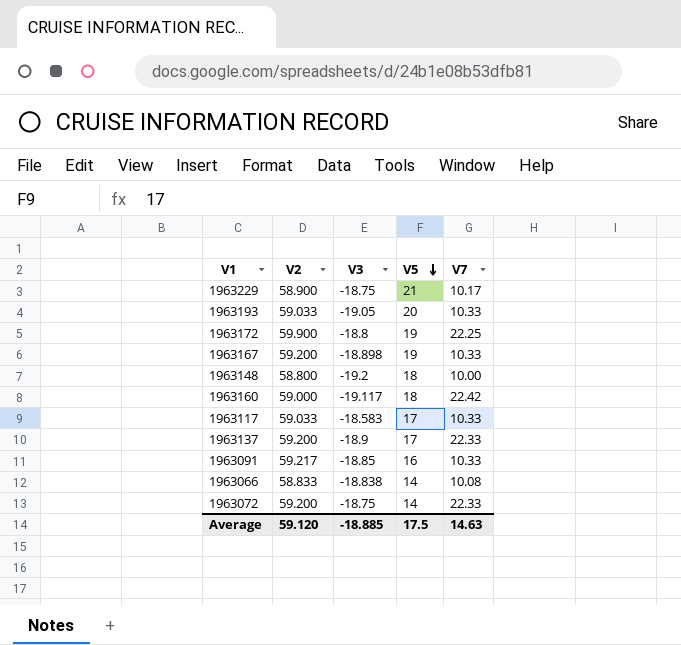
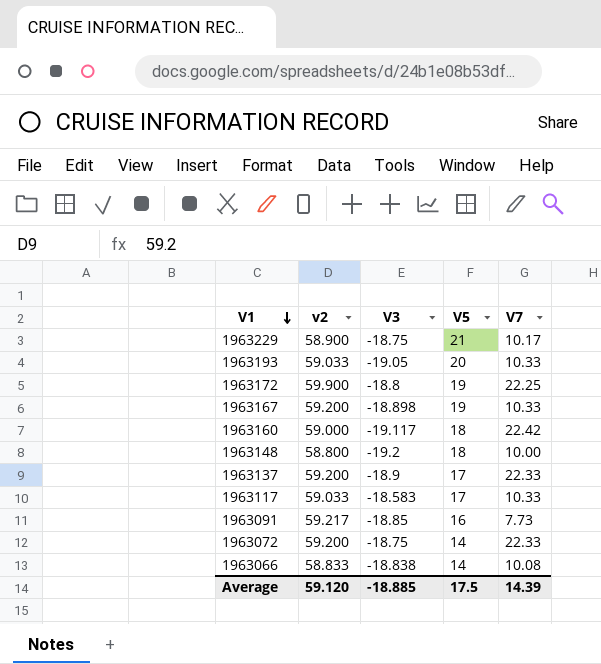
row order: V5 descending -> V1 descending
column name: V2 -> v2
1963091 | V7: 10.33 -> 7.73
Average | V7: 14.63 -> 14.39

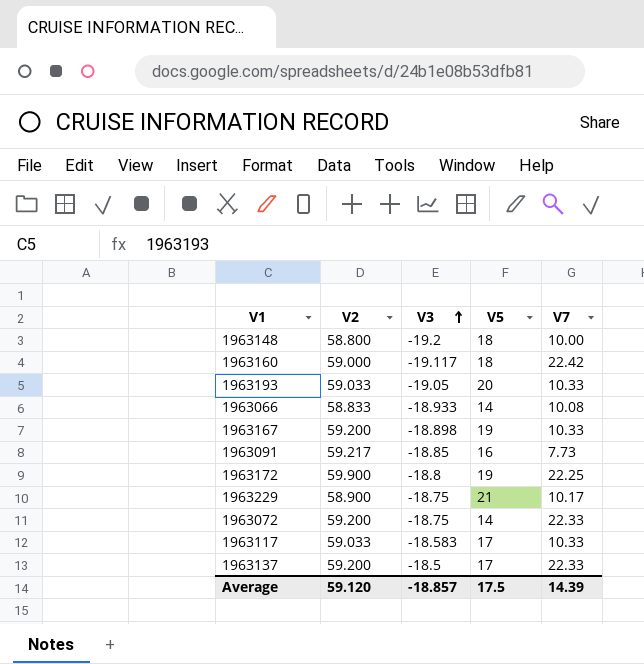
row order: V1 descending -> V3 ascending
column name: v2 -> V2
1963066 | V3: -18.838 -> -18.933
1963137 | V3: -18.9 -> -18.5
Average | V3: -18.885 -> -18.857

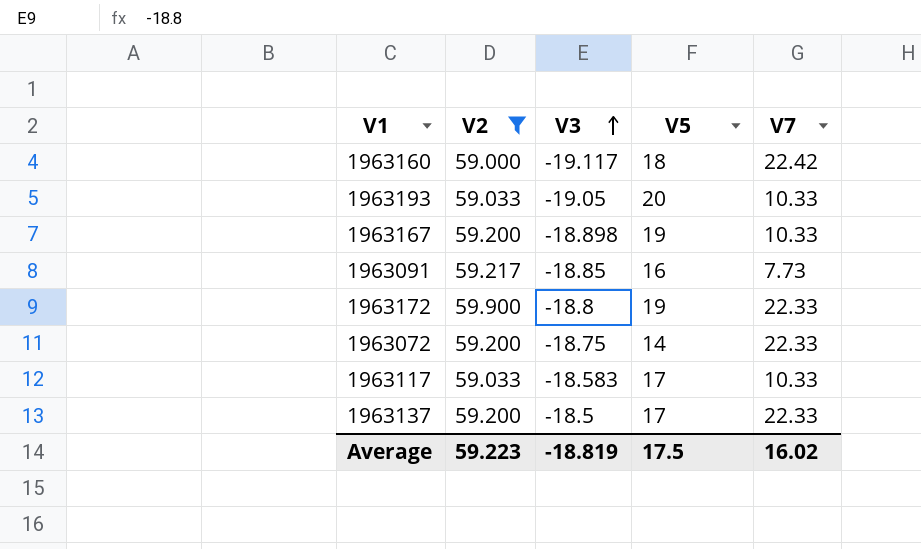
filter: none -> V2 >= 59.000
1963172 | V7: 22.25 -> 22.33
Average | V2: 59.120 -> 59.223
Average | V3: -18.857 -> -18.819
Average | V7: 14.39 -> 16.02

